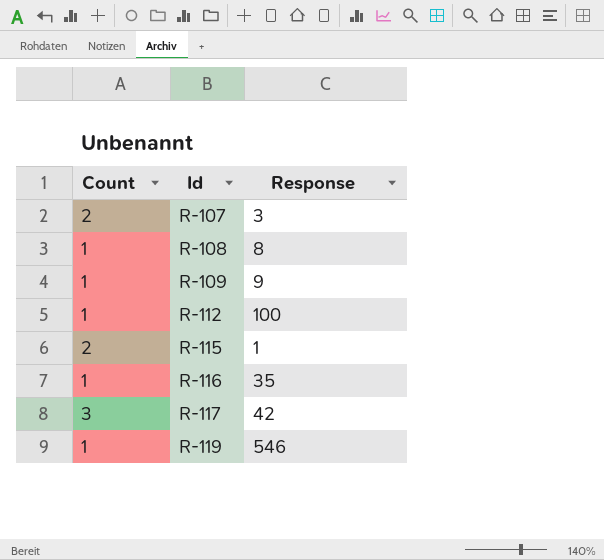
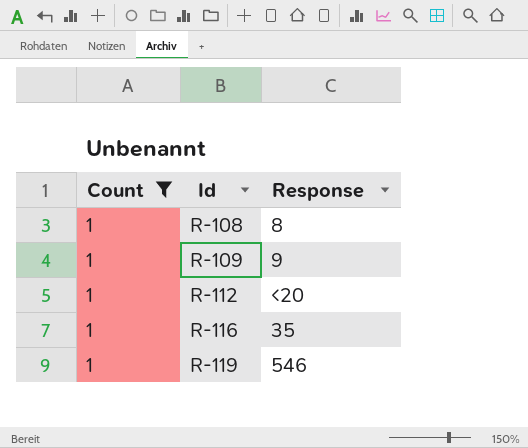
filter: none -> Count = 1
R-112 | Response: 100 -> <20

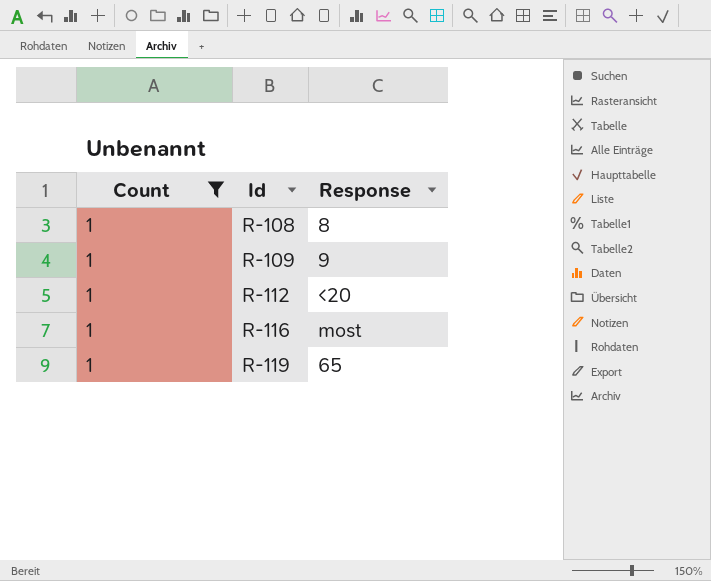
R-116 | Response: 35 -> most
R-119 | Response: 546 -> 65

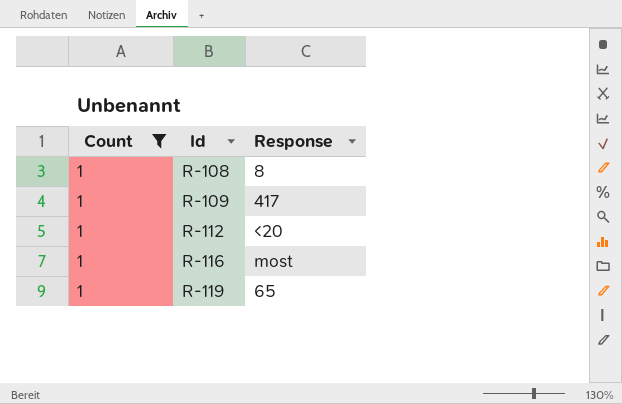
R-109 | Response: 9 -> 417

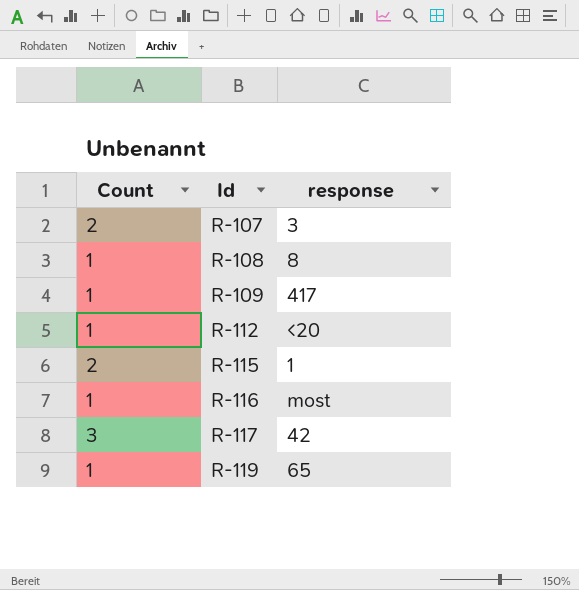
filter: Count = 1 -> none
column name: Response -> response

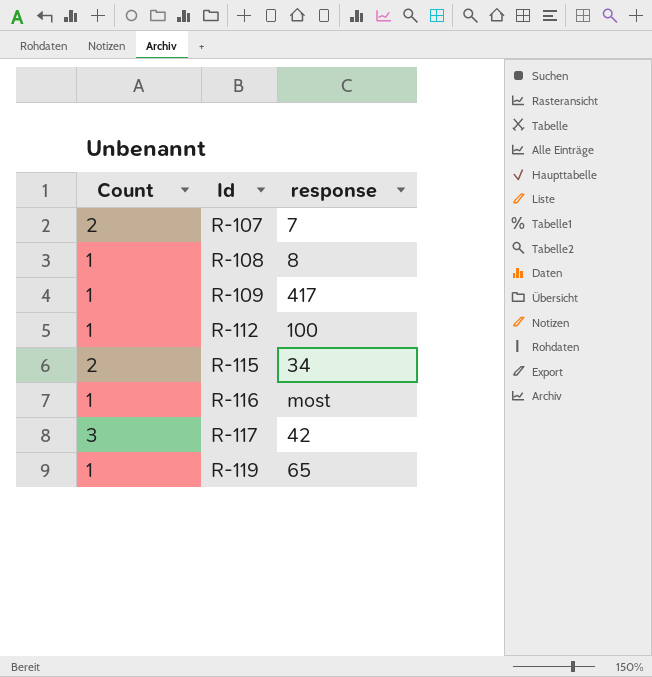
R-107 | response: 3 -> 7
R-112 | response: <20 -> 100
R-115 | response: 1 -> 34

